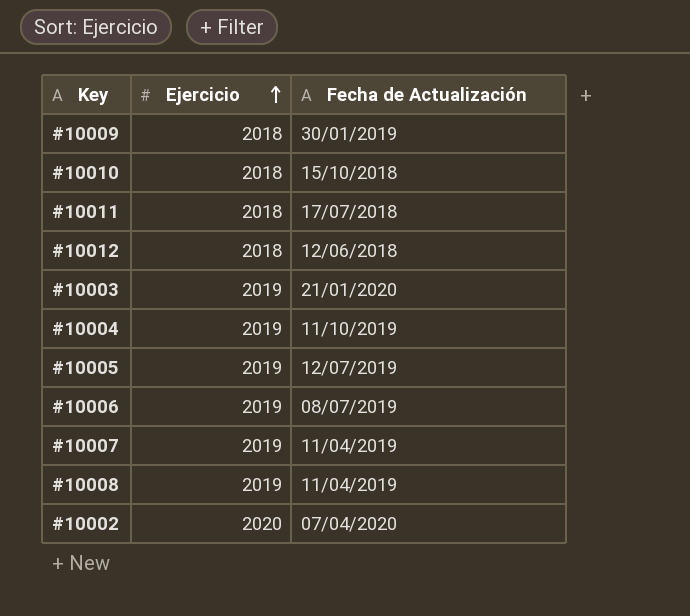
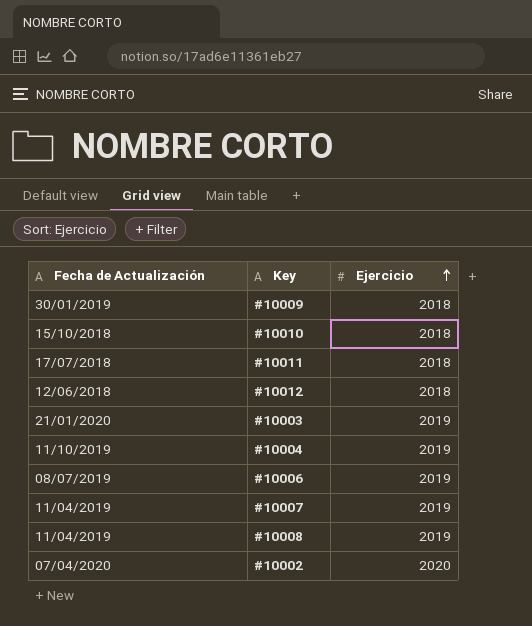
column Fecha de Actualización | position: 3 -> 1
row #10005: 2019 | 12/07/2019 -> none

